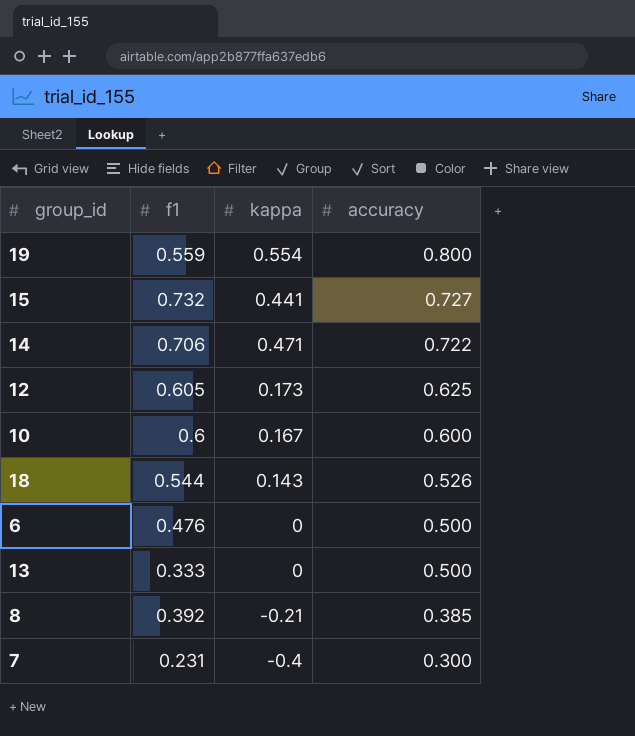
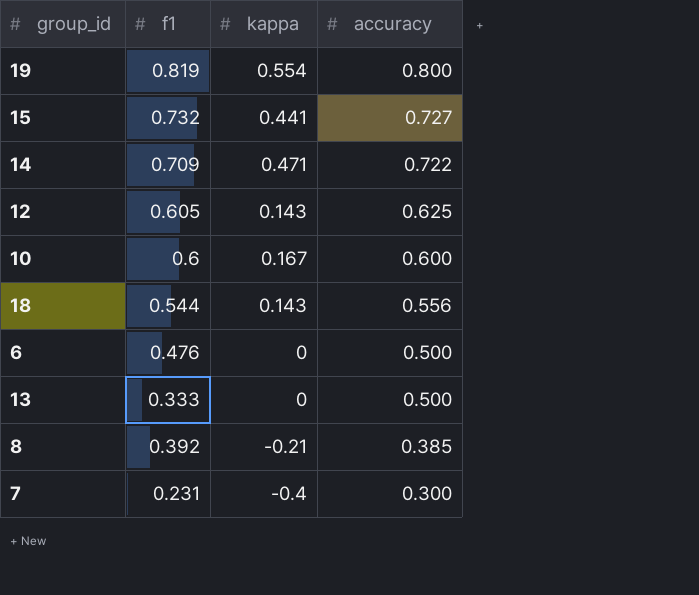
19 | f1: 0.559 -> 0.819
14 | f1: 0.706 -> 0.709
12 | kappa: 0.173 -> 0.143
18 | accuracy: 0.526 -> 0.556

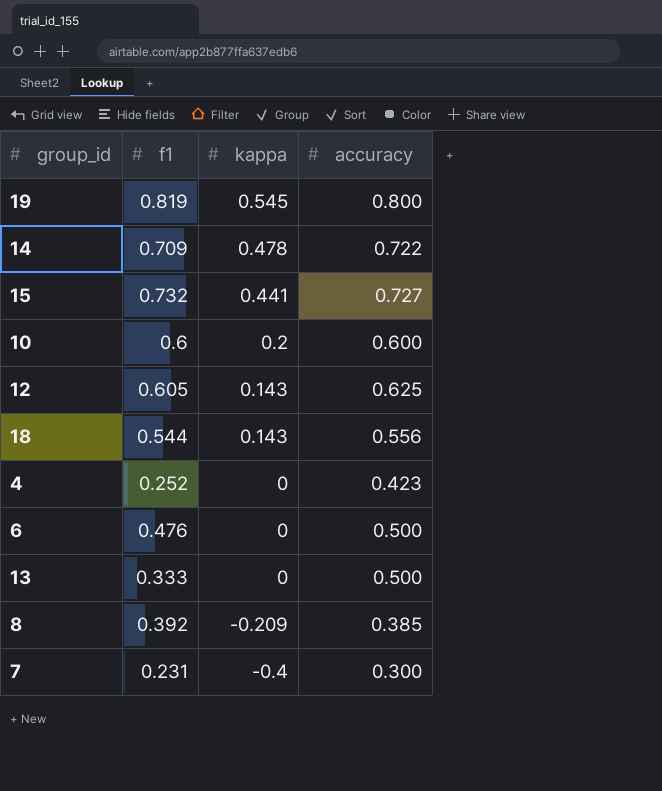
row order: accuracy descending -> kappa descending
19 | kappa: 0.554 -> 0.545
14 | kappa: 0.471 -> 0.478
10 | kappa: 0.167 -> 0.2
row 4: none -> 0.252 | 0 | 0.423
8 | kappa: -0.21 -> -0.209

